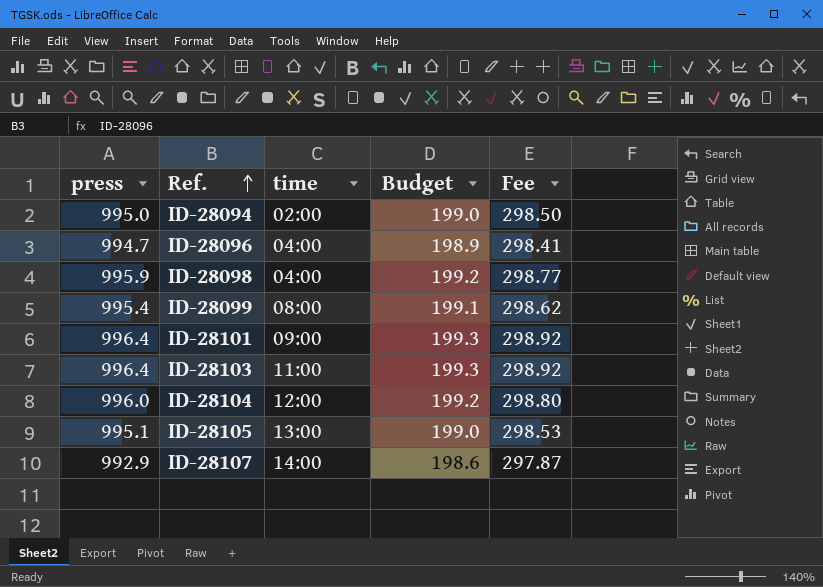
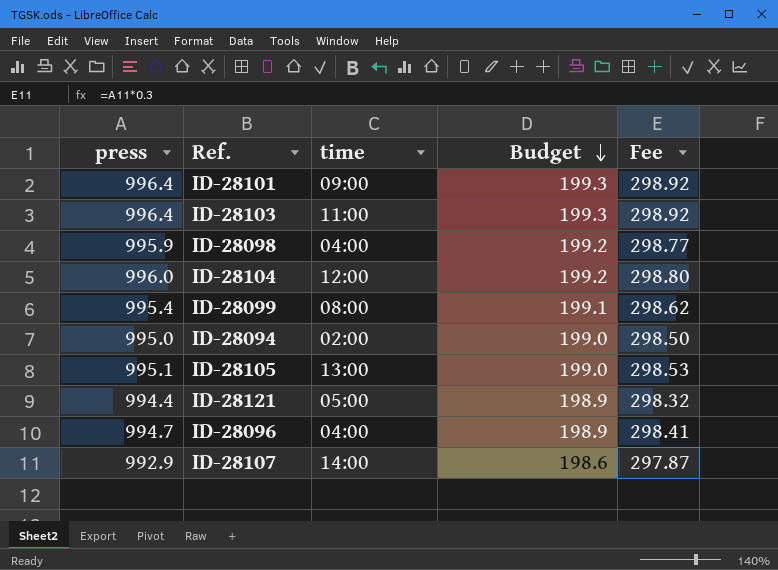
row order: Ref. ascending -> Budget descending
row ID-28121: none -> 994.4 | 05:00 | 198.9 | 298.32

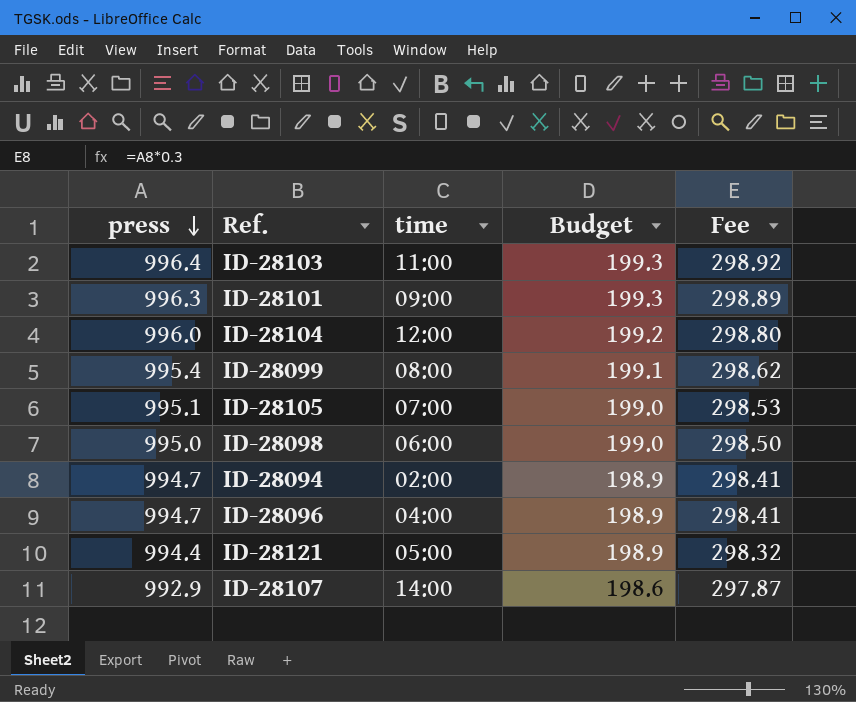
row order: Budget descending -> press descending
ID-28101 | press: 996.4 -> 996.3
ID-28101 | Fee: 298.92 -> 298.89
ID-28105 | time: 13:00 -> 07:00
ID-28098 | press: 995.9 -> 995.0
ID-28098 | time: 04:00 -> 06:00
ID-28098 | Budget: 199.2 -> 199.0
ID-28098 | Fee: 298.77 -> 298.50
ID-28094 | press: 995.0 -> 994.7
ID-28094 | Budget: 199.0 -> 198.9
ID-28094 | Fee: 298.50 -> 298.41

